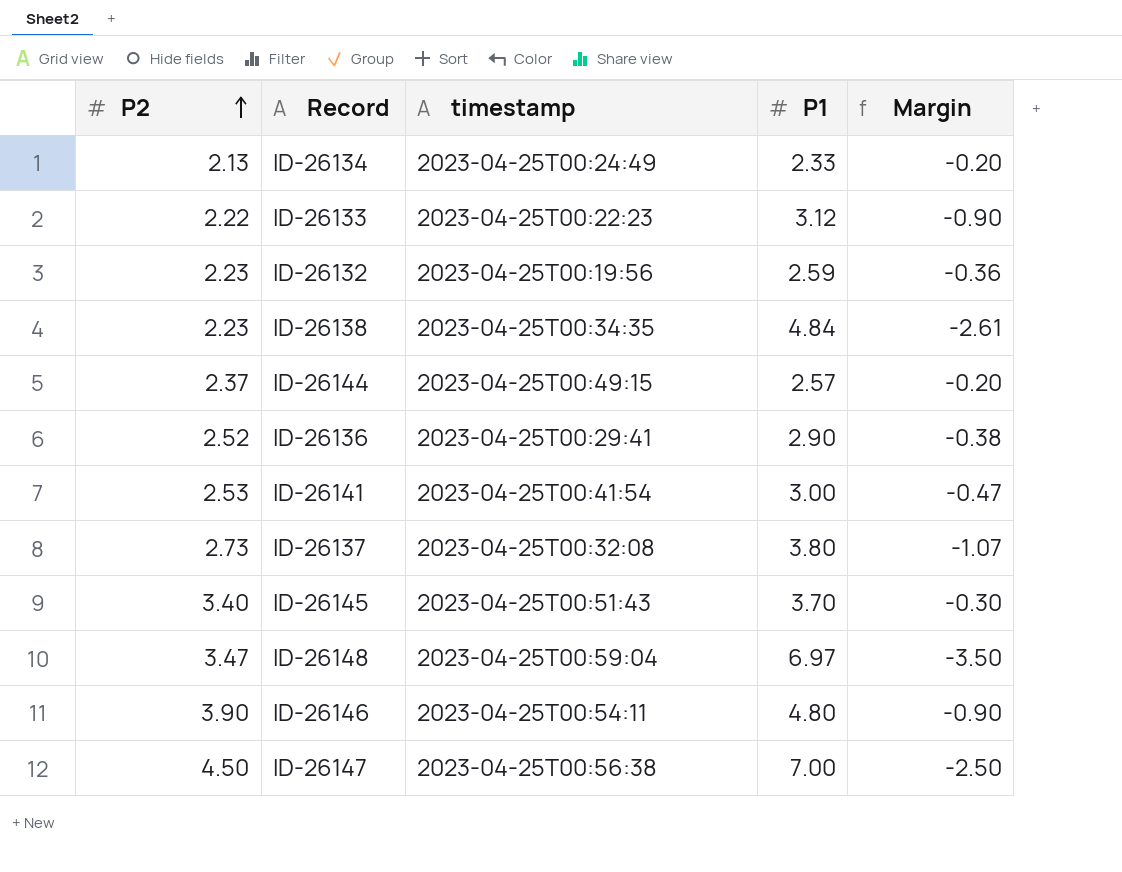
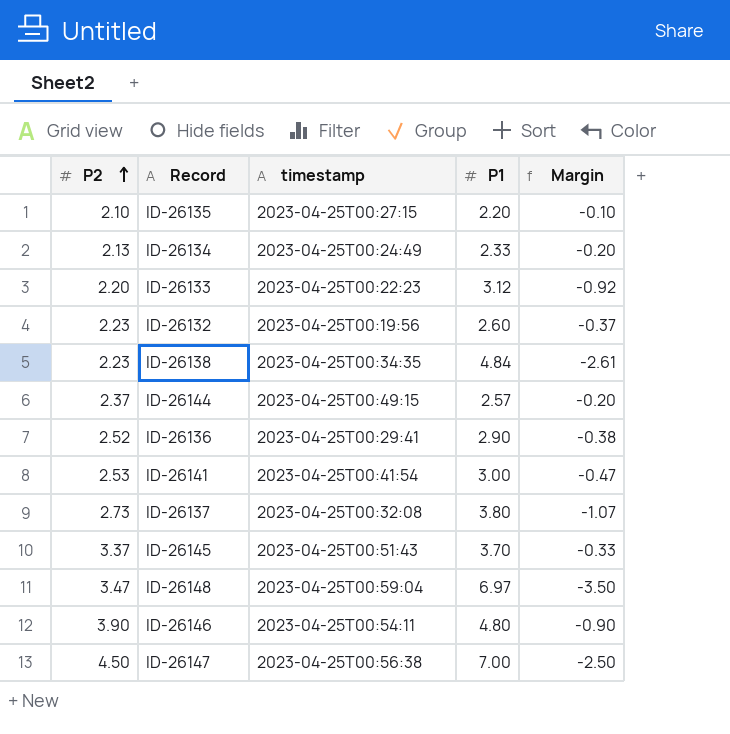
row ID-26135: none -> 2.10 | 2023-04-25T00:27:15 | 2.20 | -0.10
ID-26133 | P2: 2.22 -> 2.20
ID-26133 | Margin: -0.90 -> -0.92
ID-26132 | P1: 2.59 -> 2.60
ID-26132 | Margin: -0.36 -> -0.37
ID-26145 | P2: 3.40 -> 3.37
ID-26145 | Margin: -0.30 -> -0.33

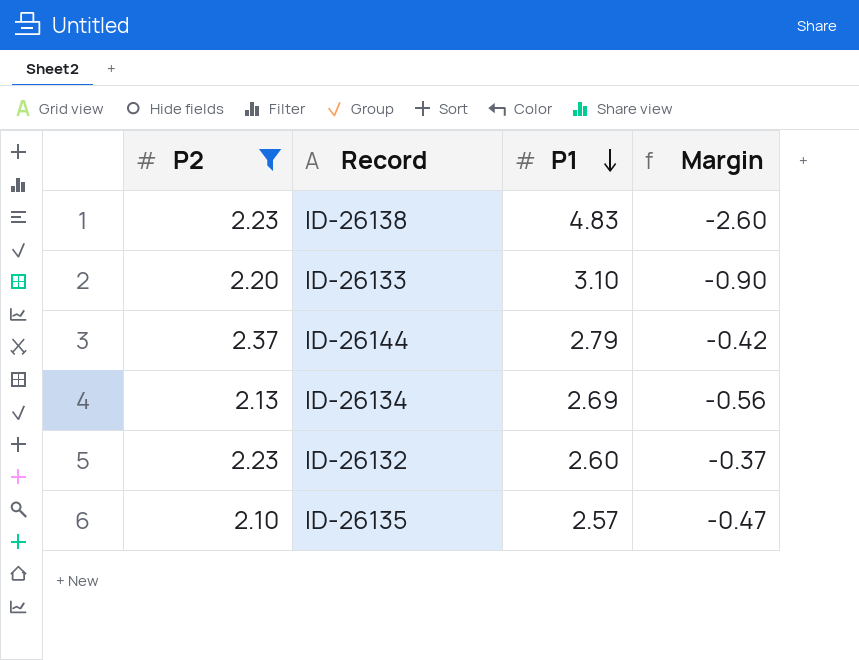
filter: none -> P2 <= 2.37
row order: P2 ascending -> P1 descending
column timestamp | position: 3 -> none
ID-26138 | P1: 4.84 -> 4.83
ID-26138 | Margin: -2.61 -> -2.60
ID-26133 | P1: 3.12 -> 3.10
ID-26133 | Margin: -0.92 -> -0.90
ID-26144 | P1: 2.57 -> 2.79
ID-26144 | Margin: -0.20 -> -0.42
ID-26134 | P1: 2.33 -> 2.69
ID-26134 | Margin: -0.20 -> -0.56
ID-26135 | P1: 2.20 -> 2.57
ID-26135 | Margin: -0.10 -> -0.47

